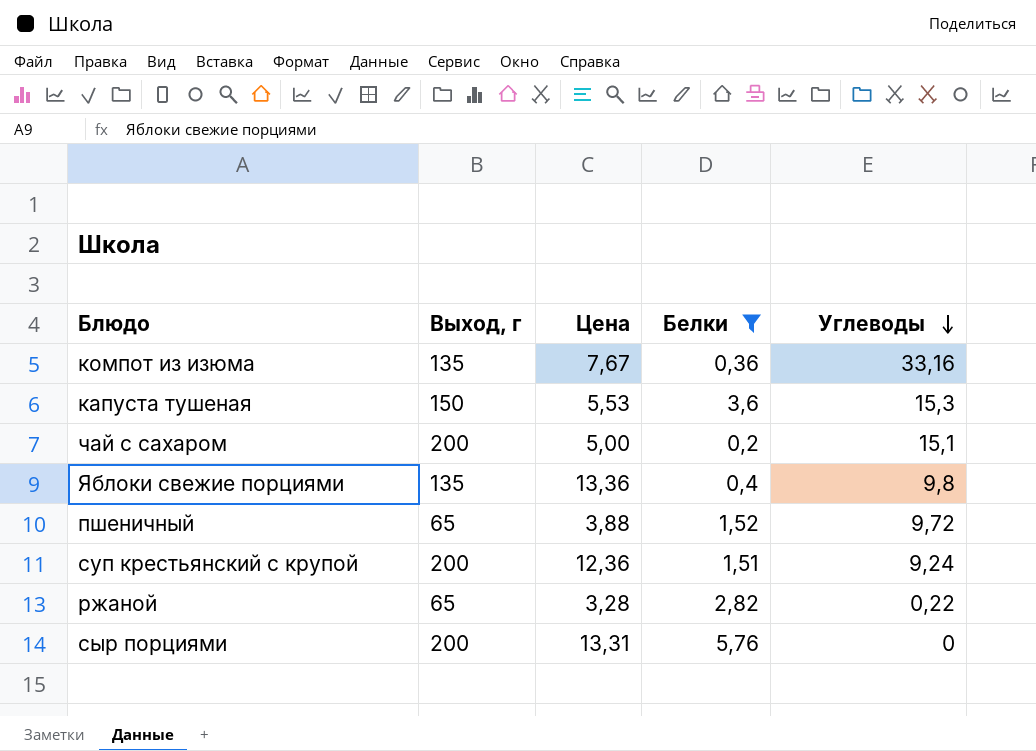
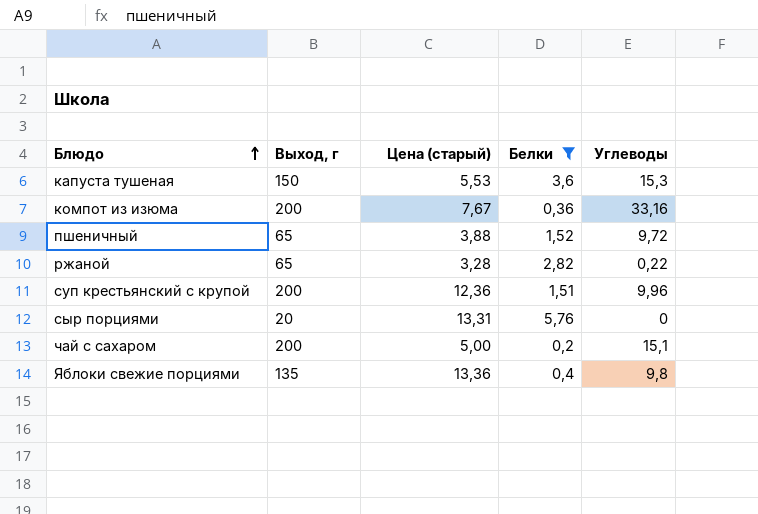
row order: Углеводы descending -> Блюдо ascending
column name: Цена -> Цена (старый)
компот из изюма | Выход, г: 135 -> 200
суп крестьянский с крупой | Углеводы: 9,24 -> 9,96
сыр порциями | Выход, г: 200 -> 20

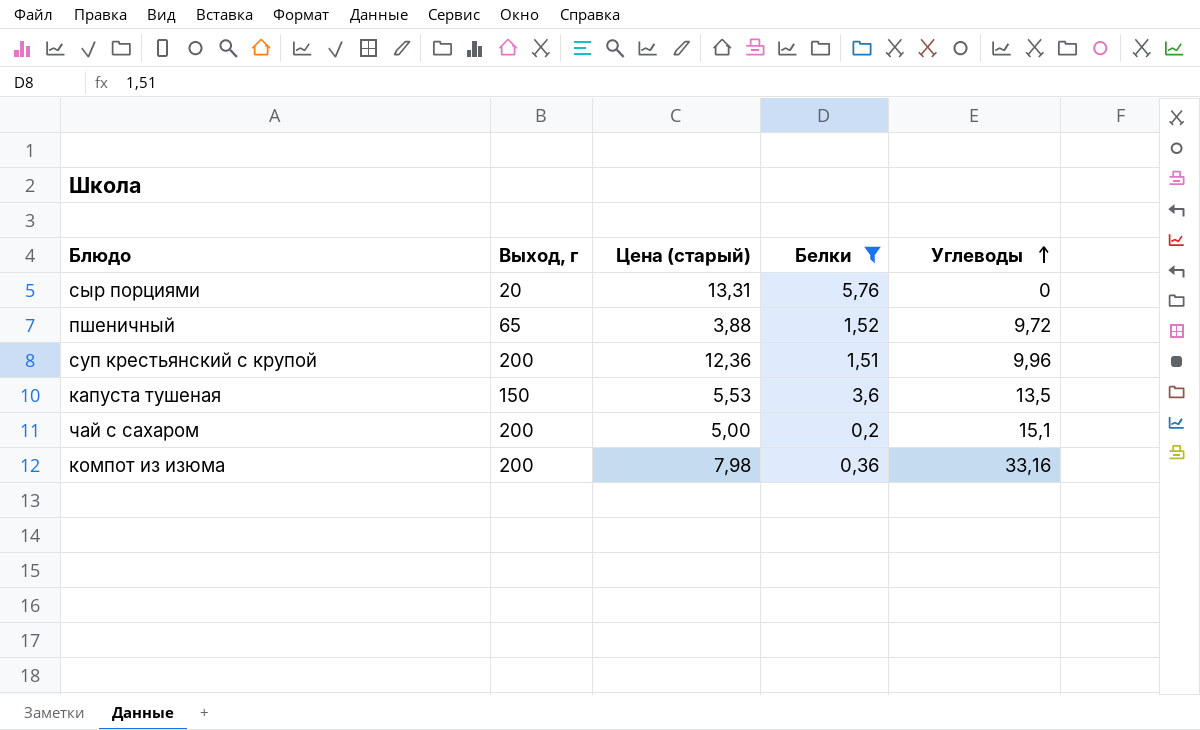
row order: Блюдо ascending -> Углеводы ascending
row ржаной: 65 | 3,28 | 2,82 | 0,22 -> none
row Яблоки свежие порциями: 135 | 13,36 | 0,4 | 9,8 -> none
капуста тушеная | Углеводы: 15,3 -> 13,5
компот из изюма | Цена (старый): 7,67 -> 7,98

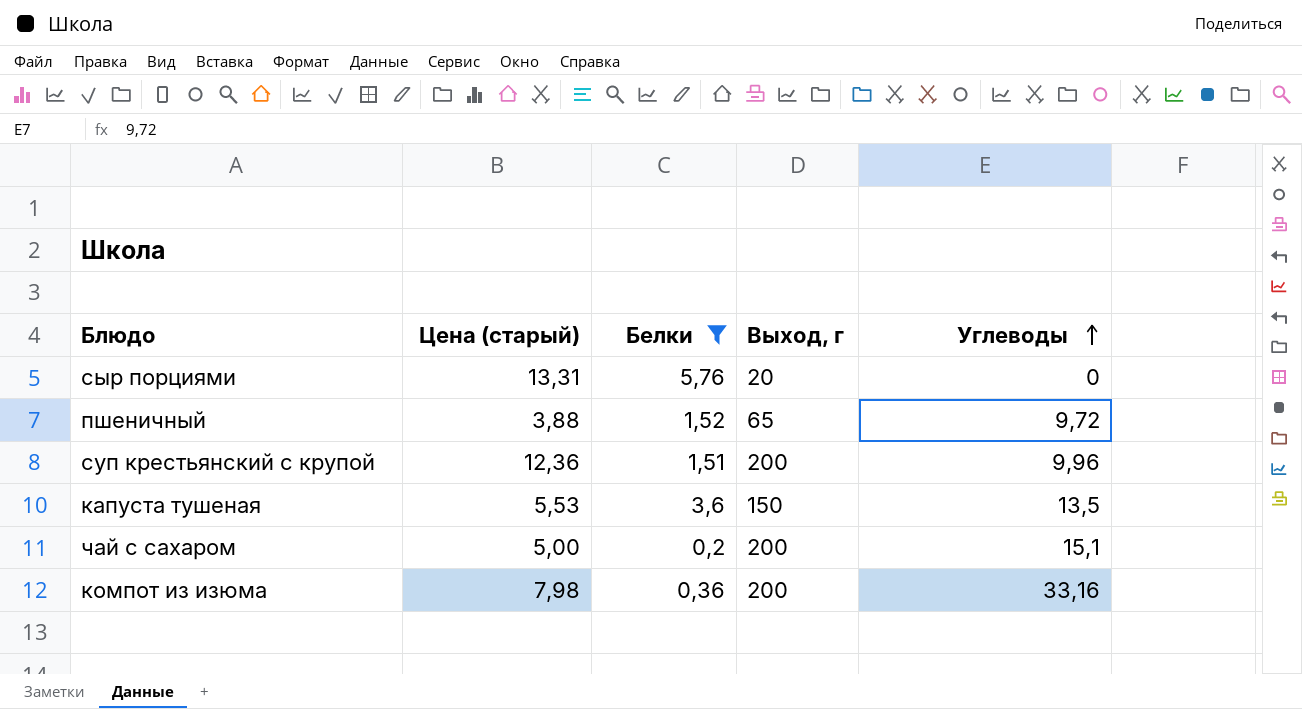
column Выход, г | position: 2 -> 4

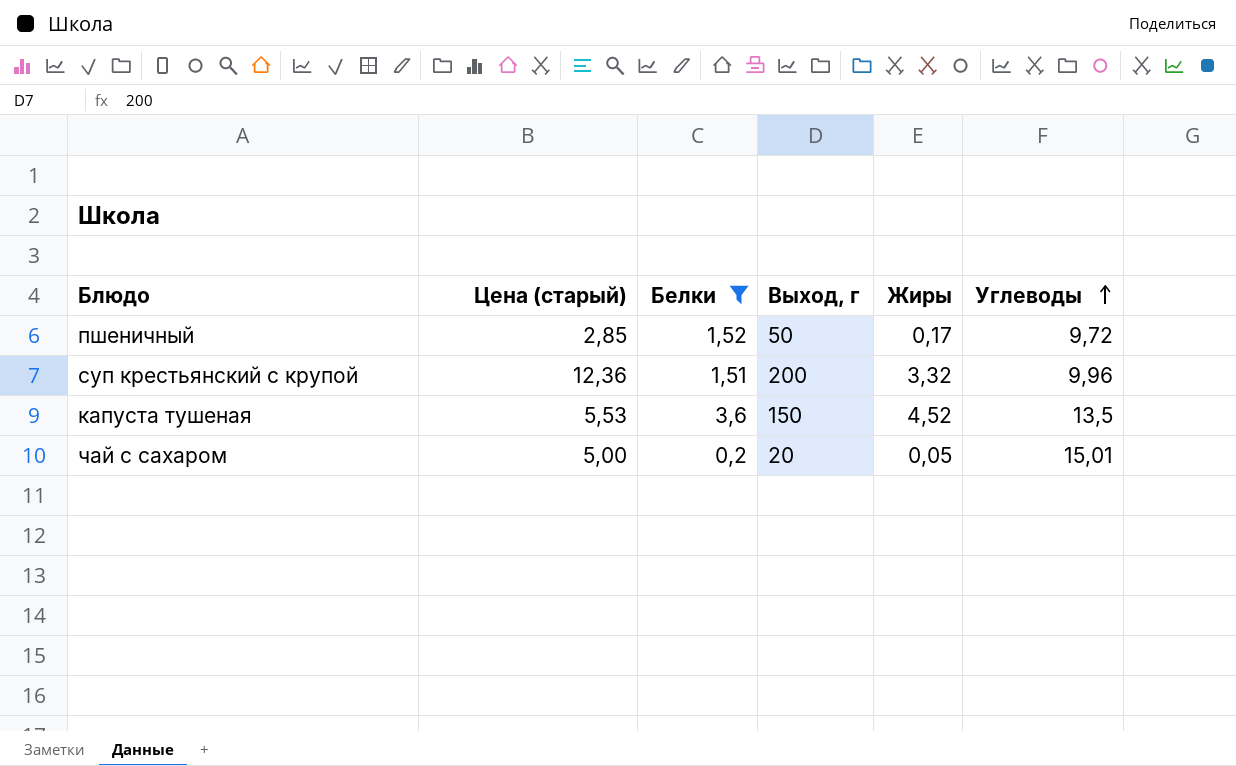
column Жиры | position: none -> 5
row сыр порциями: 13,31 | 5,76 | 20 | 0 -> none
row компот из изюма: 7,98 | 0,36 | 200 | 33,16 -> none
пшеничный | Цена (старый): 3,88 -> 2,85
пшеничный | Выход, г: 65 -> 50
чай с сахаром | Выход, г: 200 -> 20
чай с сахаром | Углеводы: 15,1 -> 15,01

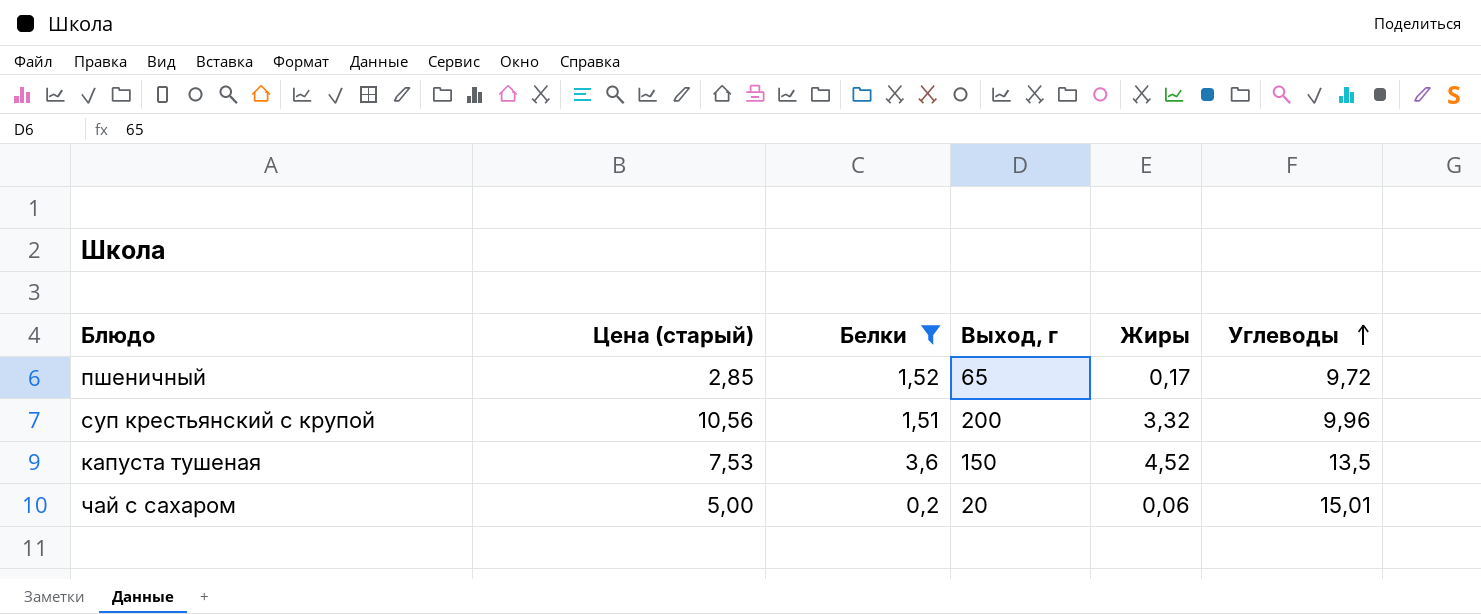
пшеничный | Выход, г: 50 -> 65
суп крестьянский с крупой | Цена (старый): 12,36 -> 10,56
капуста тушеная | Цена (старый): 5,53 -> 7,53
чай с сахаром | Жиры: 0,05 -> 0,06

